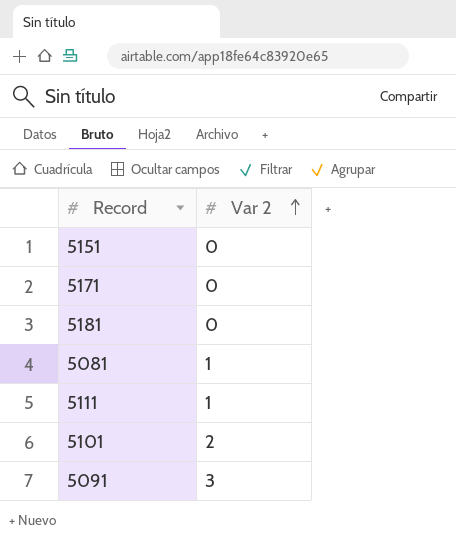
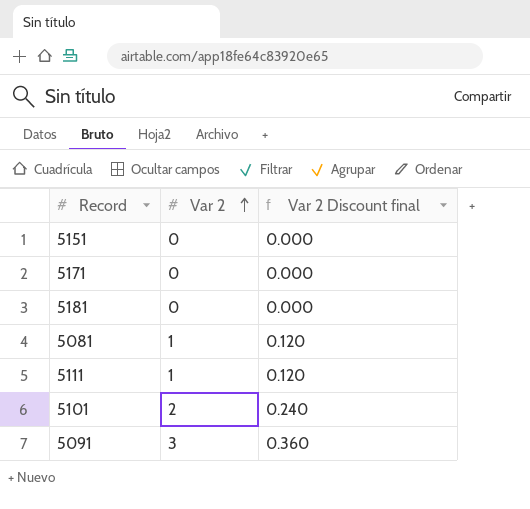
column Var 2 Discount final | formula: none -> [Var 2] * 0.12

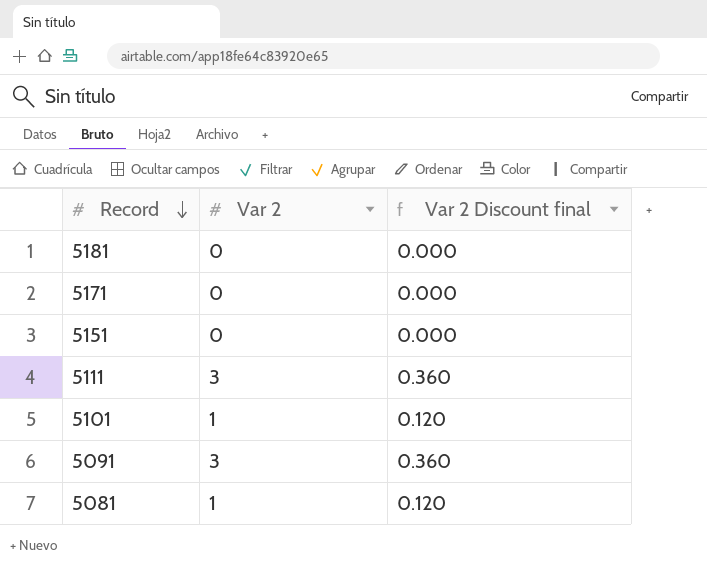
row order: Var 2 ascending -> Record descending
5111 | Var 2: 1 -> 3
5111 | Var 2 Discount final: 0.120 -> 0.360
5101 | Var 2: 2 -> 1
5101 | Var 2 Discount final: 0.240 -> 0.120

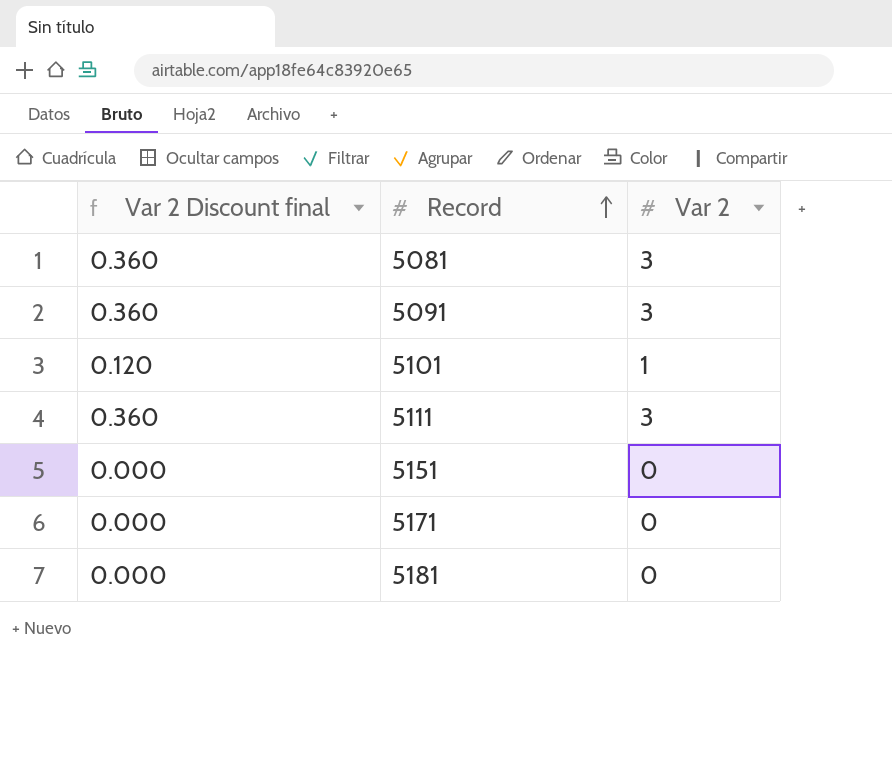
row order: Record descending -> Record ascending
column Var 2 Discount final | position: 3 -> 1
5081 | Var 2 Discount final: 0.120 -> 0.360
5081 | Var 2: 1 -> 3

